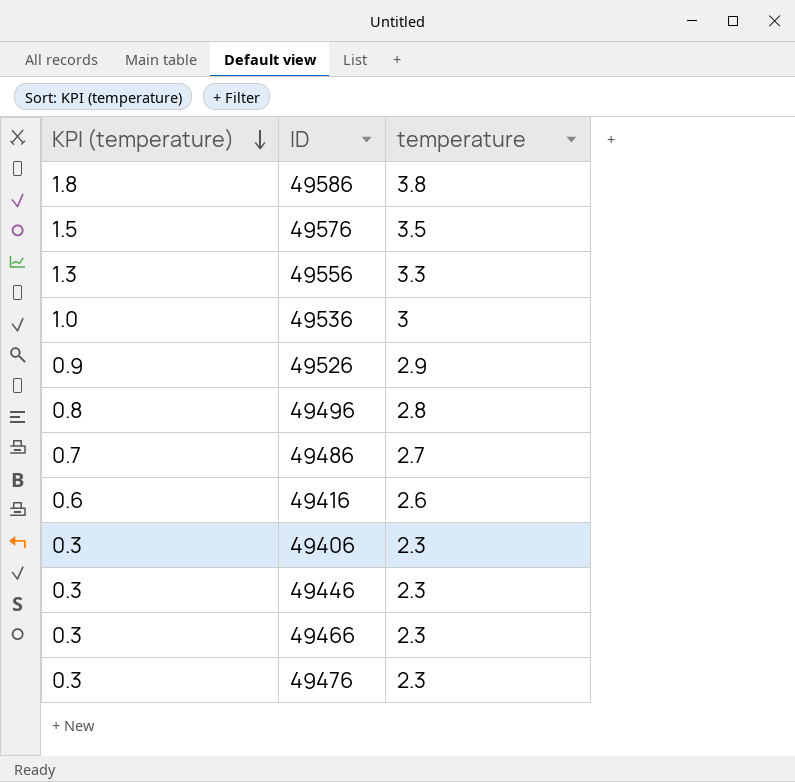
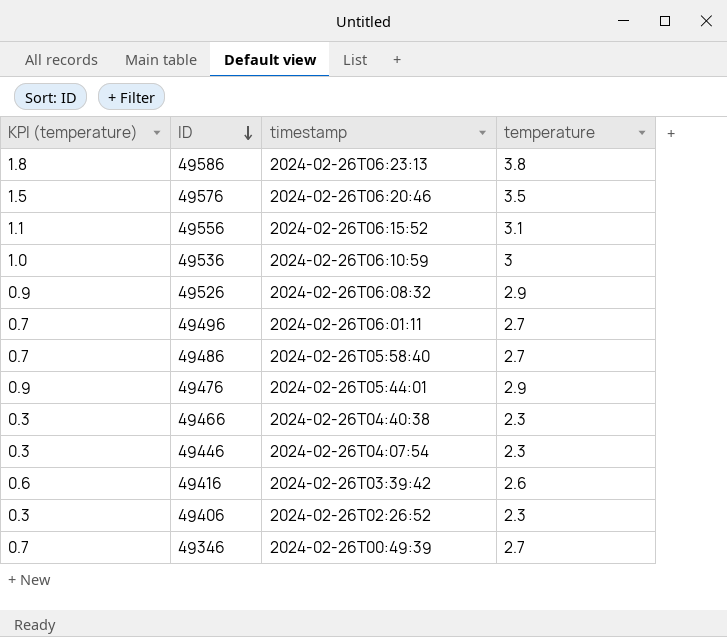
row order: KPI (temperature) descending -> ID descending
column timestamp | position: none -> 3
49556 | KPI (temperature): 1.3 -> 1.1
49556 | temperature: 3.3 -> 3.1
49496 | KPI (temperature): 0.8 -> 0.7
49496 | temperature: 2.8 -> 2.7
49476 | KPI (temperature): 0.3 -> 0.9
49476 | temperature: 2.3 -> 2.9
row 49346: none -> 0.7 | 2024-02-26T00:49:39 | 2.7

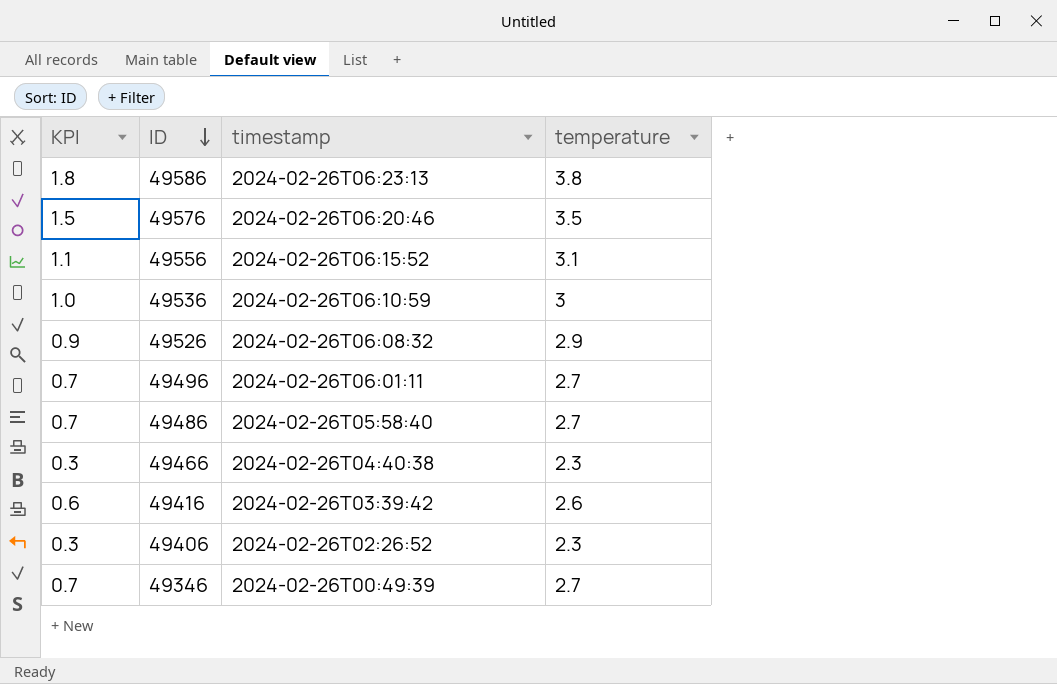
column name: KPI (temperature) -> KPI
row 49476: 0.9 | 2024-02-26T05:44:01 | 2.9 -> none
row 49446: 0.3 | 2024-02-26T04:07:54 | 2.3 -> none

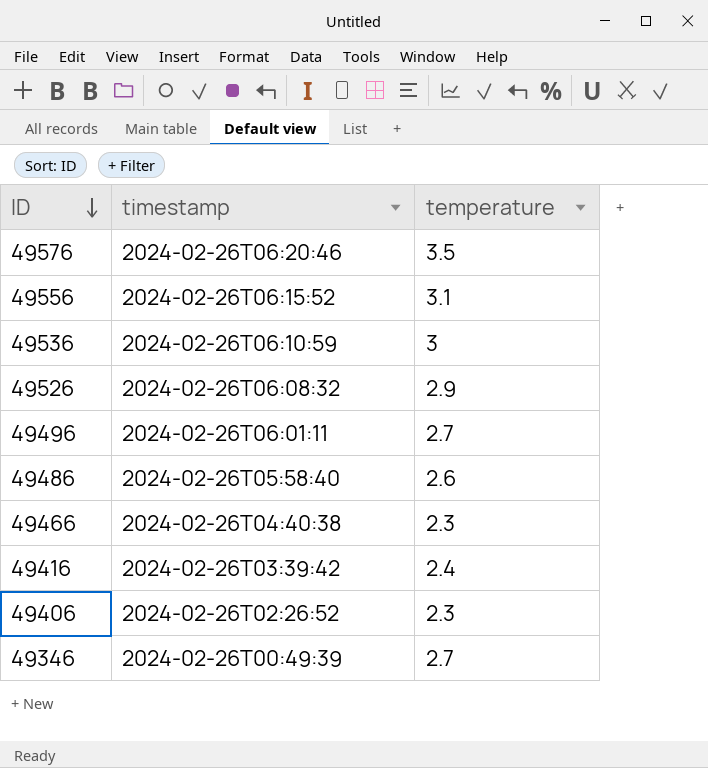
column KPI | formula: [temperature] - 2 -> none
row 49586: 1.8 | 2024-02-26T06:23:13 | 3.8 -> none
49486 | temperature: 2.7 -> 2.6
49416 | temperature: 2.6 -> 2.4

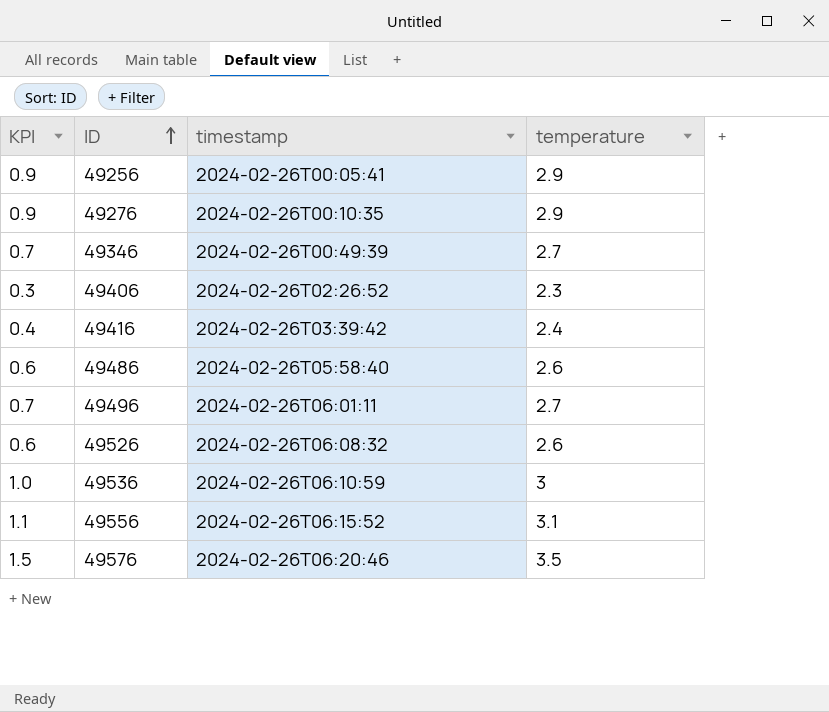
row order: ID descending -> ID ascending
column KPI | formula: none -> [temperature] - 2
row 49466: 2024-02-26T04:40:38 | 2.3 -> none
row 49256: none -> 0.9 | 2024-02-26T00:05:41 | 2.9
row 49276: none -> 0.9 | 2024-02-26T00:10:35 | 2.9
49526 | temperature: 2.9 -> 2.6

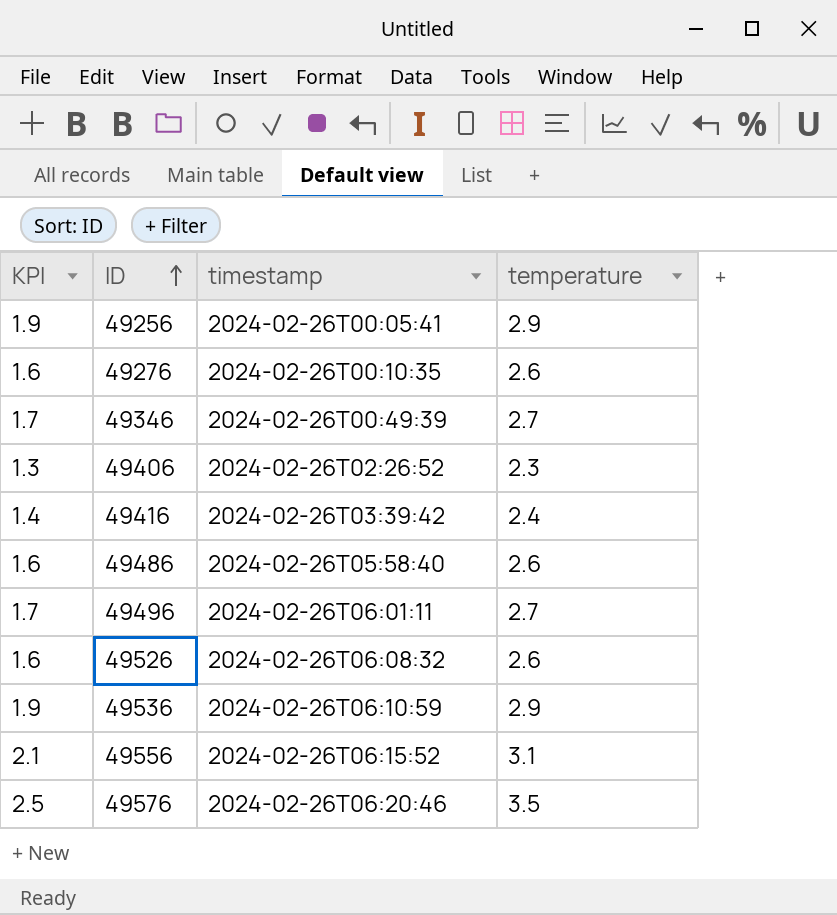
column KPI | formula: [temperature] - 2 -> [temperature] - 1
49276 | temperature: 2.9 -> 2.6
49536 | temperature: 3 -> 2.9

